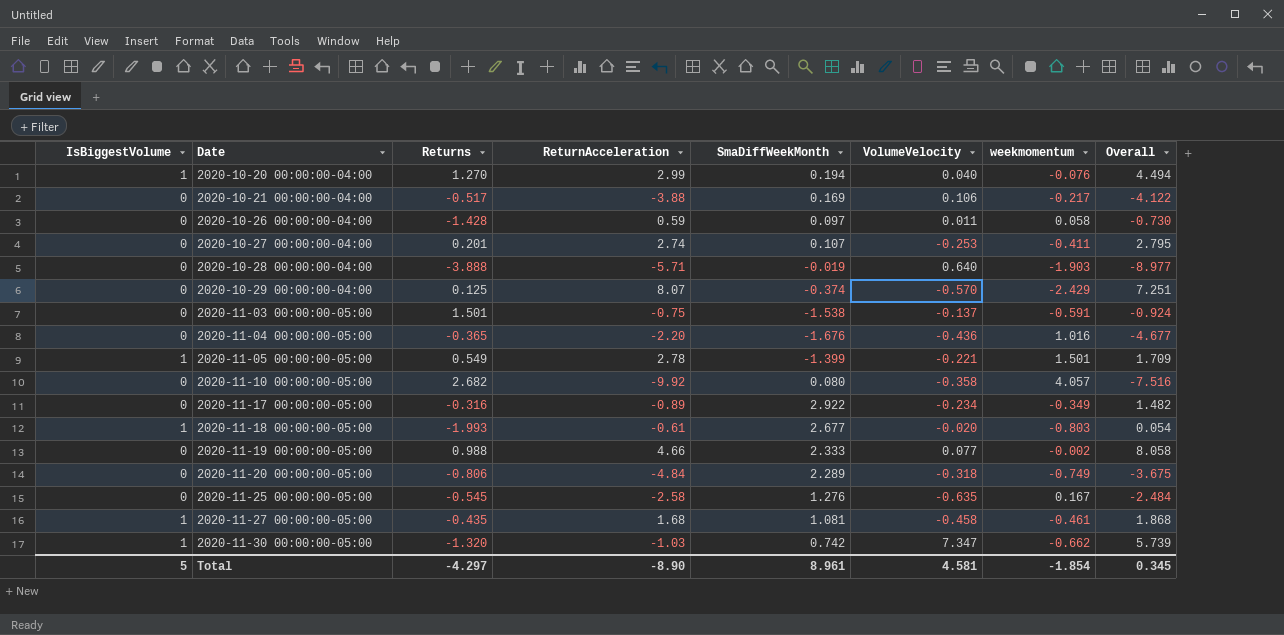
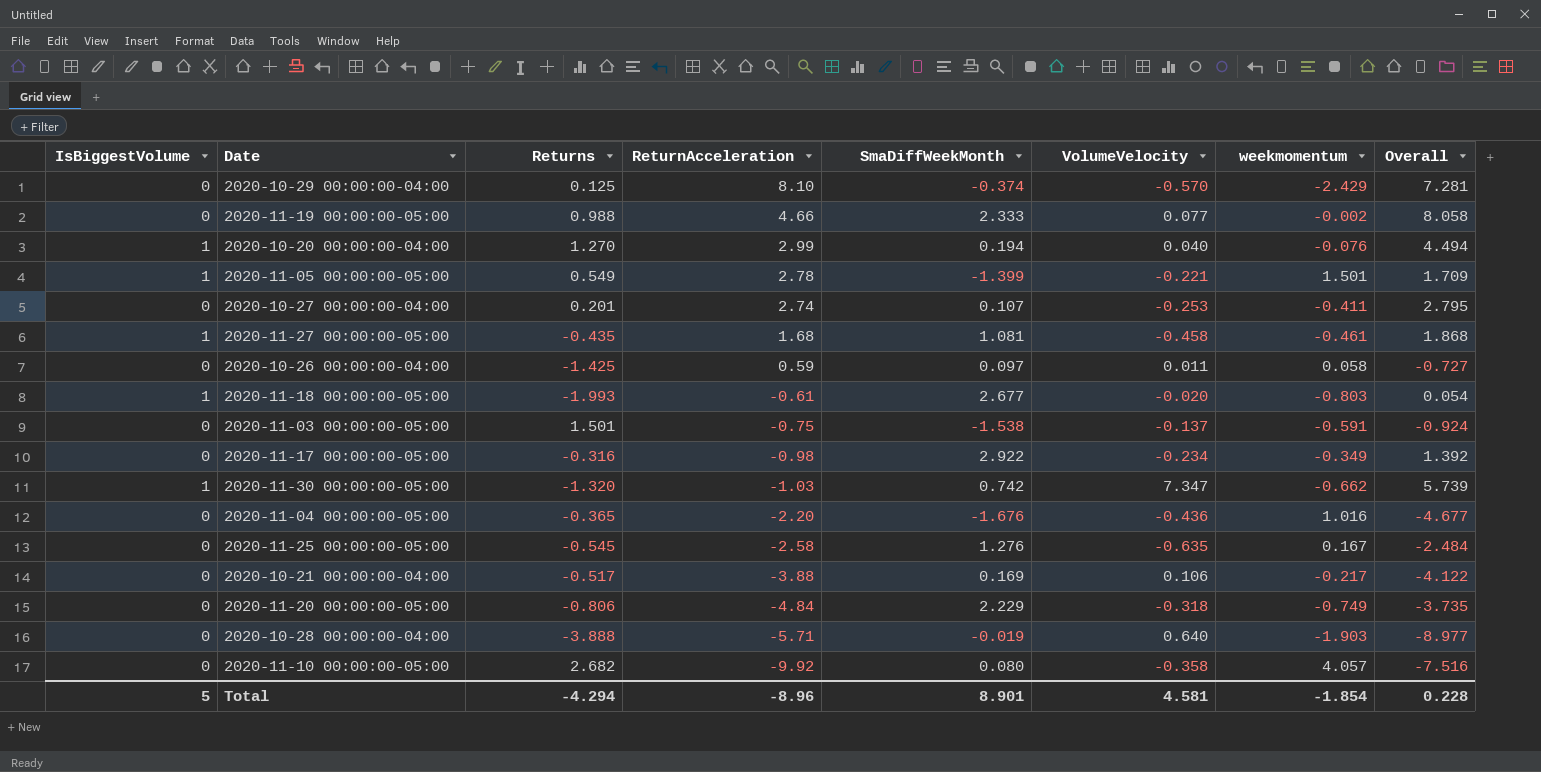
row order: Date ascending -> ReturnAcceleration descending
2020-10-29 00:00:00-04:00 | ReturnAcceleration: 8.07 -> 8.10
2020-10-29 00:00:00-04:00 | Overall: 7.251 -> 7.281
2020-10-26 00:00:00-04:00 | Returns: -1.428 -> -1.425
2020-10-26 00:00:00-04:00 | Overall: -0.730 -> -0.727
2020-11-17 00:00:00-05:00 | ReturnAcceleration: -0.89 -> -0.98
2020-11-17 00:00:00-05:00 | Overall: 1.482 -> 1.392
2020-11-20 00:00:00-05:00 | SmaDiffWeekMonth: 2.289 -> 2.229
2020-11-20 00:00:00-05:00 | Overall: -3.675 -> -3.735
Total | Returns: -4.297 -> -4.294
Total | ReturnAcceleration: -8.90 -> -8.96
Total | SmaDiffWeekMonth: 8.961 -> 8.901
Total | Overall: 0.345 -> 0.228

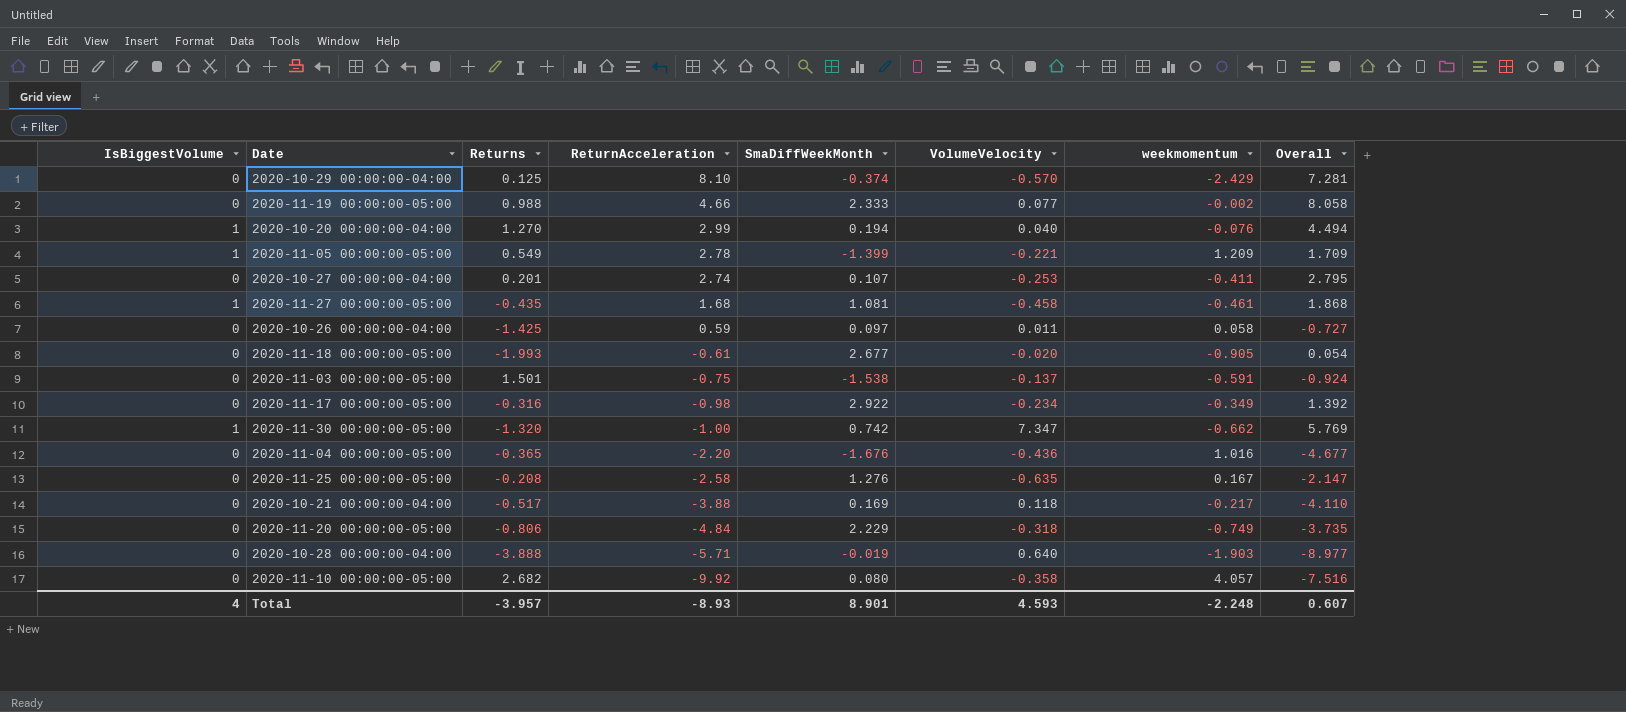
2020-11-05 00:00:00-05:00 | weekmomentum: 1.501 -> 1.209
2020-11-18 00:00:00-05:00 | IsBiggestVolume: 1 -> 0
2020-11-18 00:00:00-05:00 | weekmomentum: -0.803 -> -0.905
2020-11-30 00:00:00-05:00 | ReturnAcceleration: -1.03 -> -1.00
2020-11-30 00:00:00-05:00 | Overall: 5.739 -> 5.769
2020-11-25 00:00:00-05:00 | Returns: -0.545 -> -0.208
2020-11-25 00:00:00-05:00 | Overall: -2.484 -> -2.147
2020-10-21 00:00:00-04:00 | VolumeVelocity: 0.106 -> 0.118
2020-10-21 00:00:00-04:00 | Overall: -4.122 -> -4.110
Total | IsBiggestVolume: 5 -> 4
Total | Returns: -4.294 -> -3.957
Total | ReturnAcceleration: -8.96 -> -8.93
Total | VolumeVelocity: 4.581 -> 4.593
Total | weekmomentum: -1.854 -> -2.248
Total | Overall: 0.228 -> 0.607

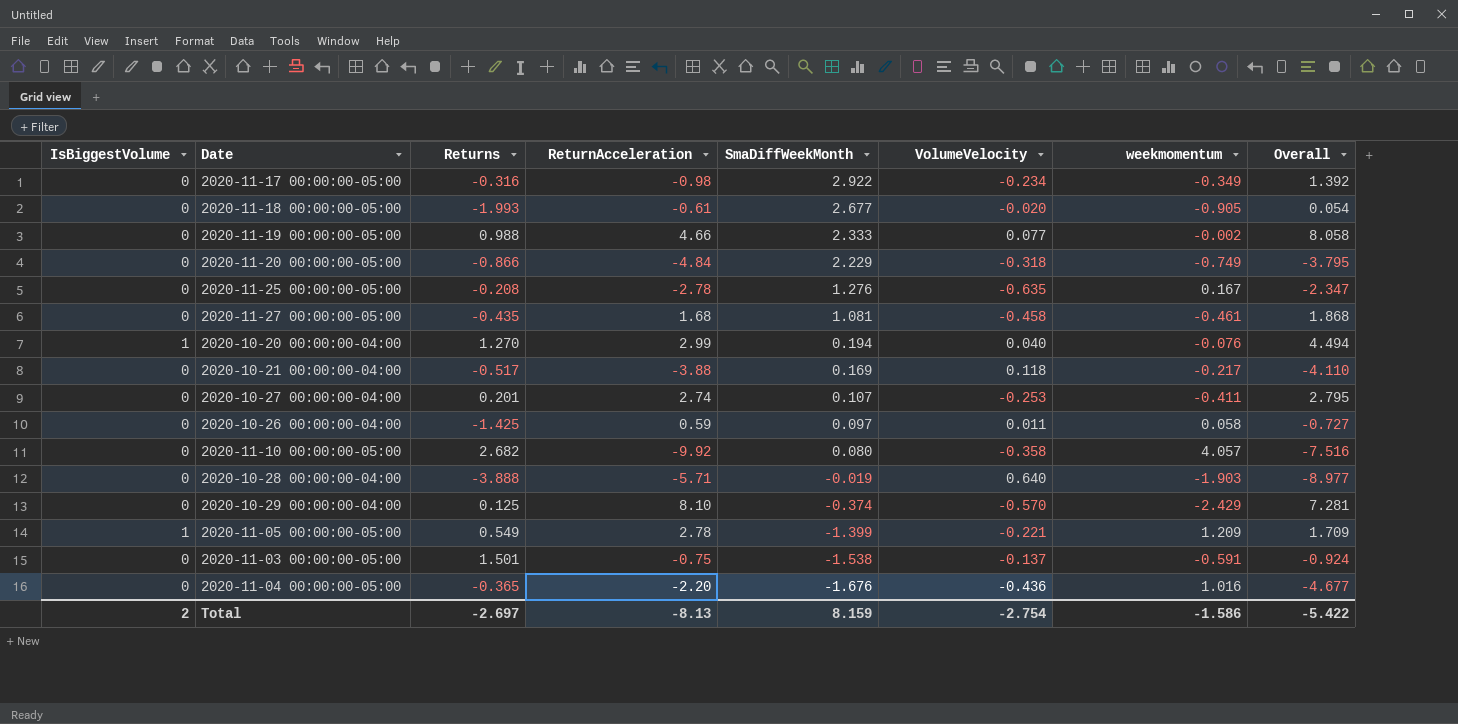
row order: ReturnAcceleration descending -> SmaDiffWeekMonth descending
row 2020-11-30 00:00:00-05:00: 1 | -1.320 | -1.00 | 0.742 | 7.347 | -0.662 | 5.769 -> none
2020-11-20 00:00:00-05:00 | Returns: -0.806 -> -0.866
2020-11-20 00:00:00-05:00 | Overall: -3.735 -> -3.795
2020-11-25 00:00:00-05:00 | ReturnAcceleration: -2.58 -> -2.78
2020-11-25 00:00:00-05:00 | Overall: -2.147 -> -2.347
2020-11-27 00:00:00-05:00 | IsBiggestVolume: 1 -> 0
Total | IsBiggestVolume: 4 -> 2
Total | Returns: -3.957 -> -2.697
Total | ReturnAcceleration: -8.93 -> -8.13
Total | SmaDiffWeekMonth: 8.901 -> 8.159
Total | VolumeVelocity: 4.593 -> -2.754
Total | weekmomentum: -2.248 -> -1.586
Total | Overall: 0.607 -> -5.422

